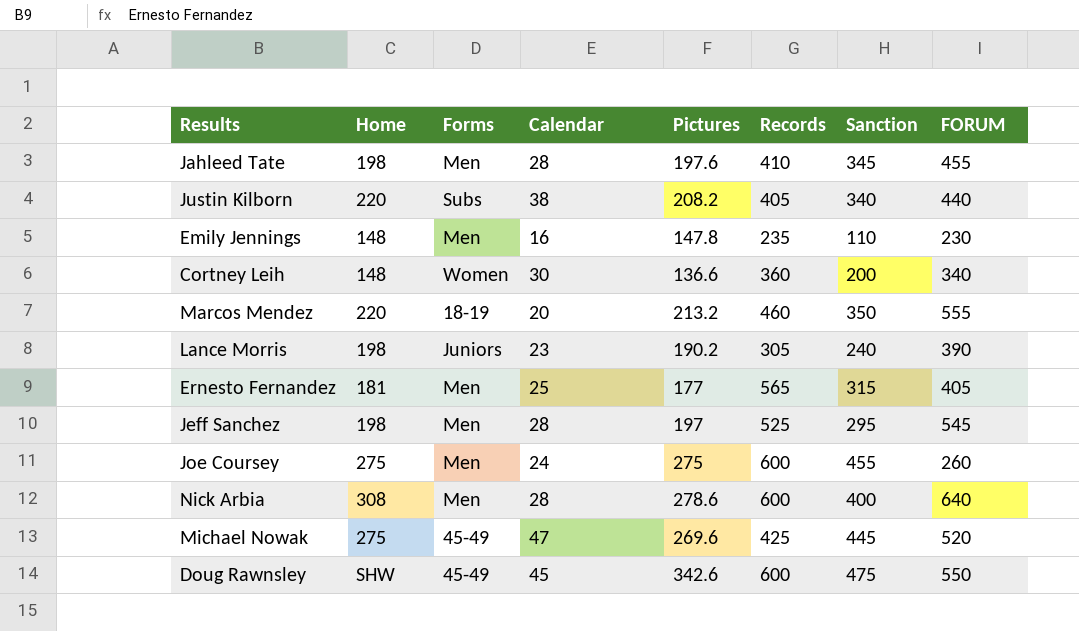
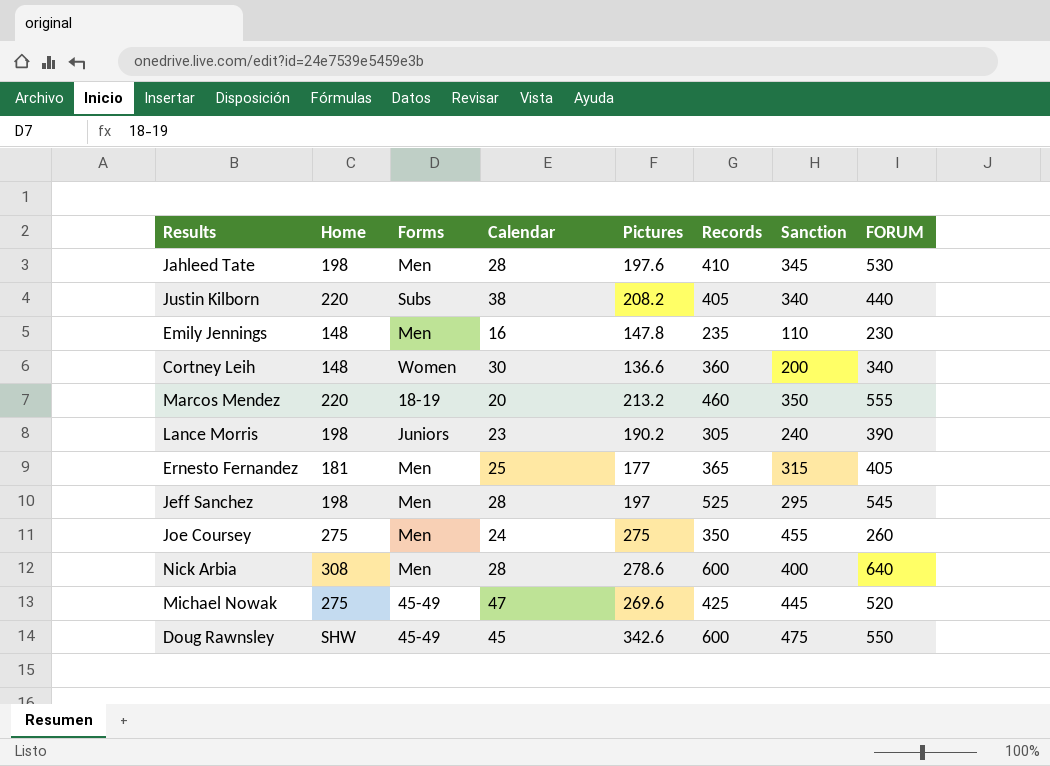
Jahleed Tate | FORUM: 455 -> 530
Ernesto Fernandez | Records: 565 -> 365
Joe Coursey | Records: 600 -> 350

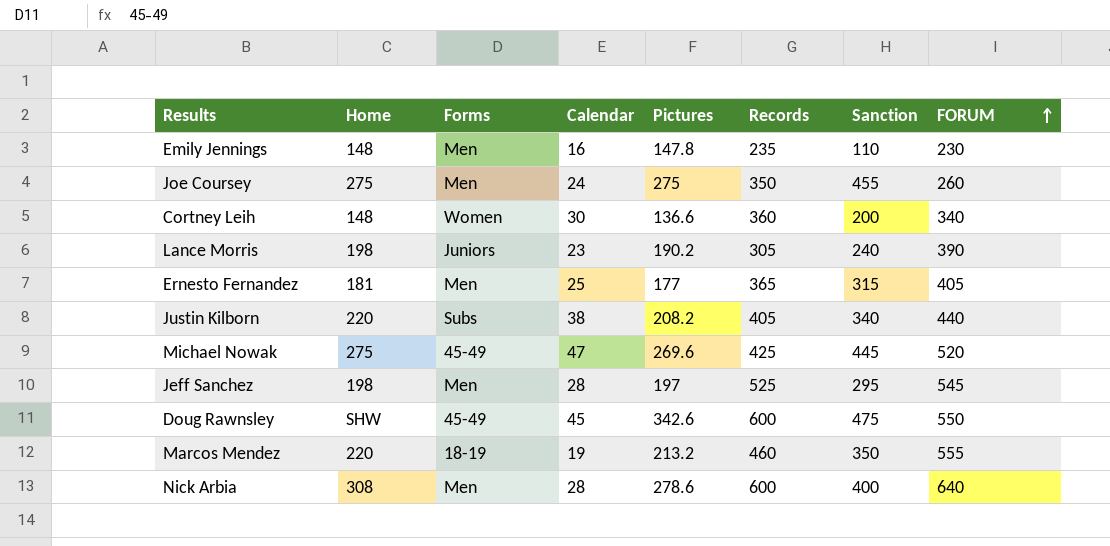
row order: none -> FORUM ascending
row Jahleed Tate: 198 | Men | 28 | 197.6 | 410 | 345 | 530 -> none
Marcos Mendez | Calendar: 20 -> 19

